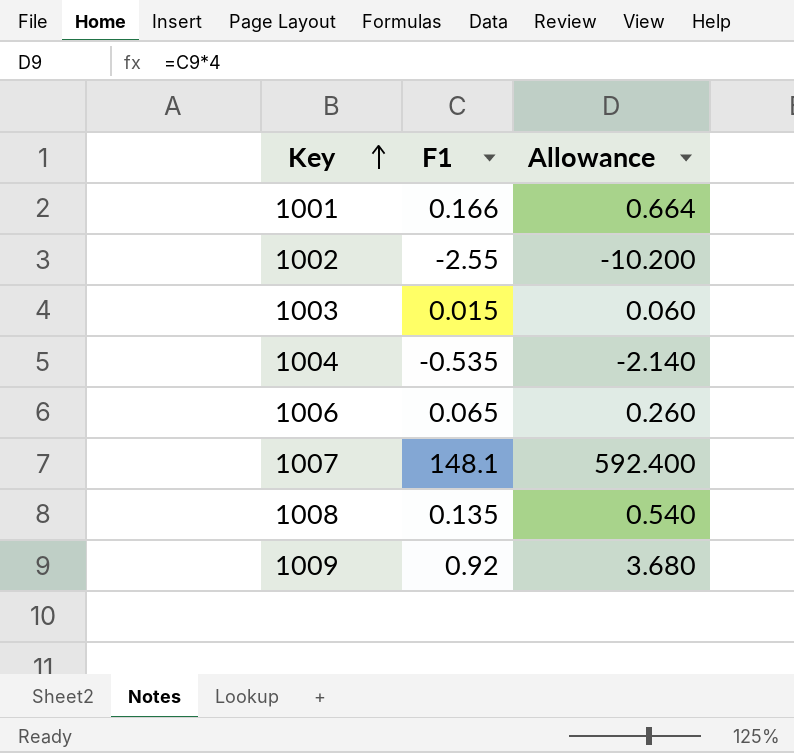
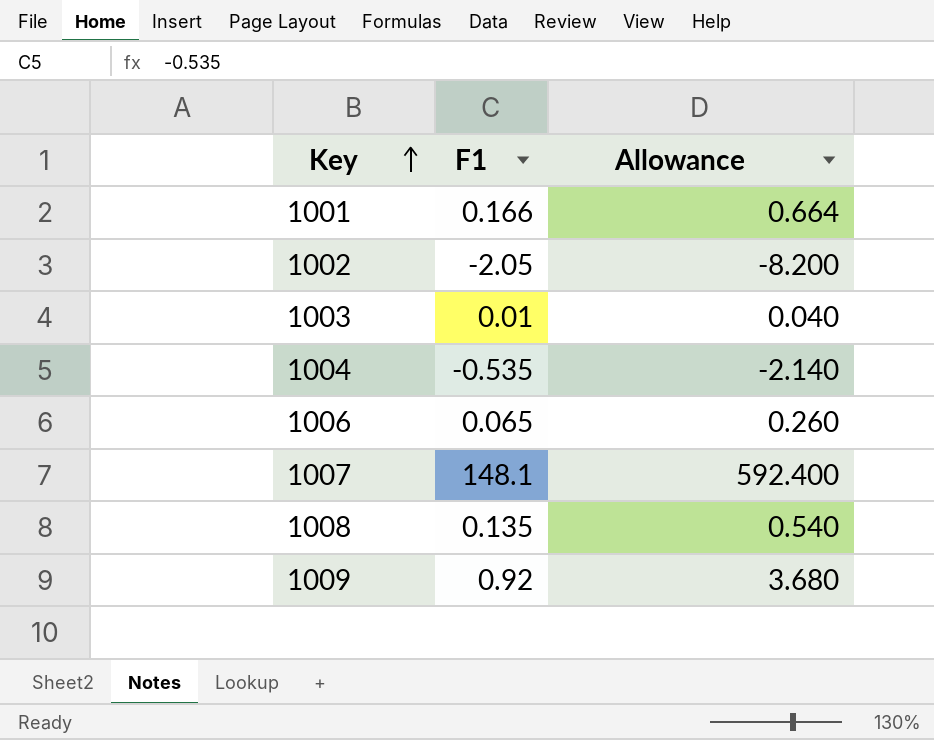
1002 | F1: -2.55 -> -2.05
1002 | Allowance: -10.200 -> -8.200
1003 | F1: 0.015 -> 0.01
1003 | Allowance: 0.060 -> 0.040

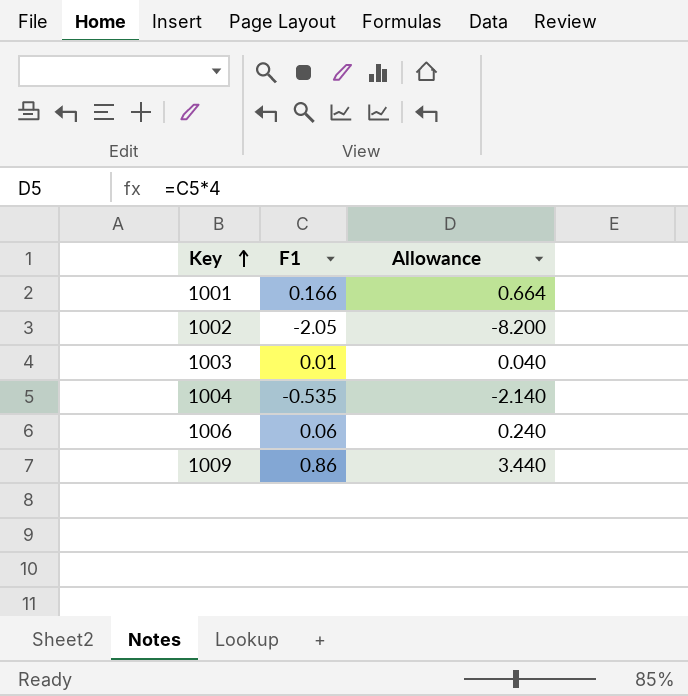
row 1007: 148.1 | 592.400 -> none
row 1008: 0.135 | 0.540 -> none
1006 | F1: 0.065 -> 0.06
1006 | Allowance: 0.260 -> 0.240
1009 | F1: 0.92 -> 0.86
1009 | Allowance: 3.680 -> 3.440

